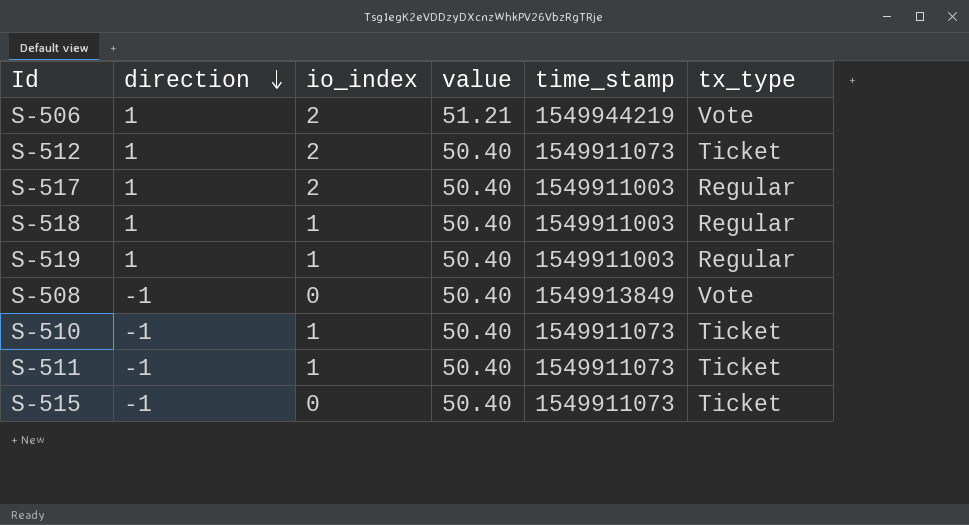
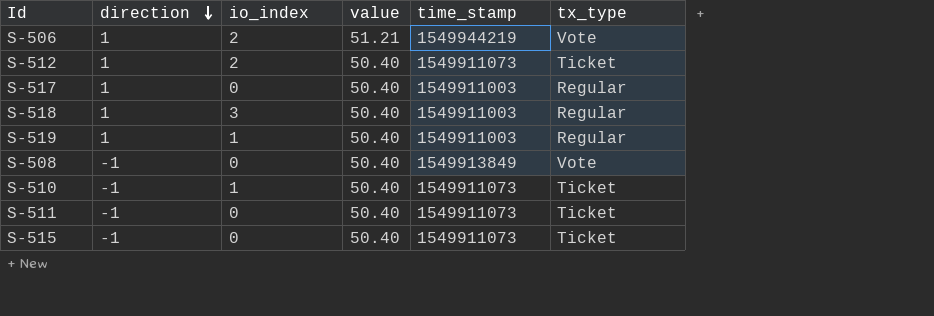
S-517 | io_index: 2 -> 0
S-518 | io_index: 1 -> 3
S-511 | io_index: 1 -> 0

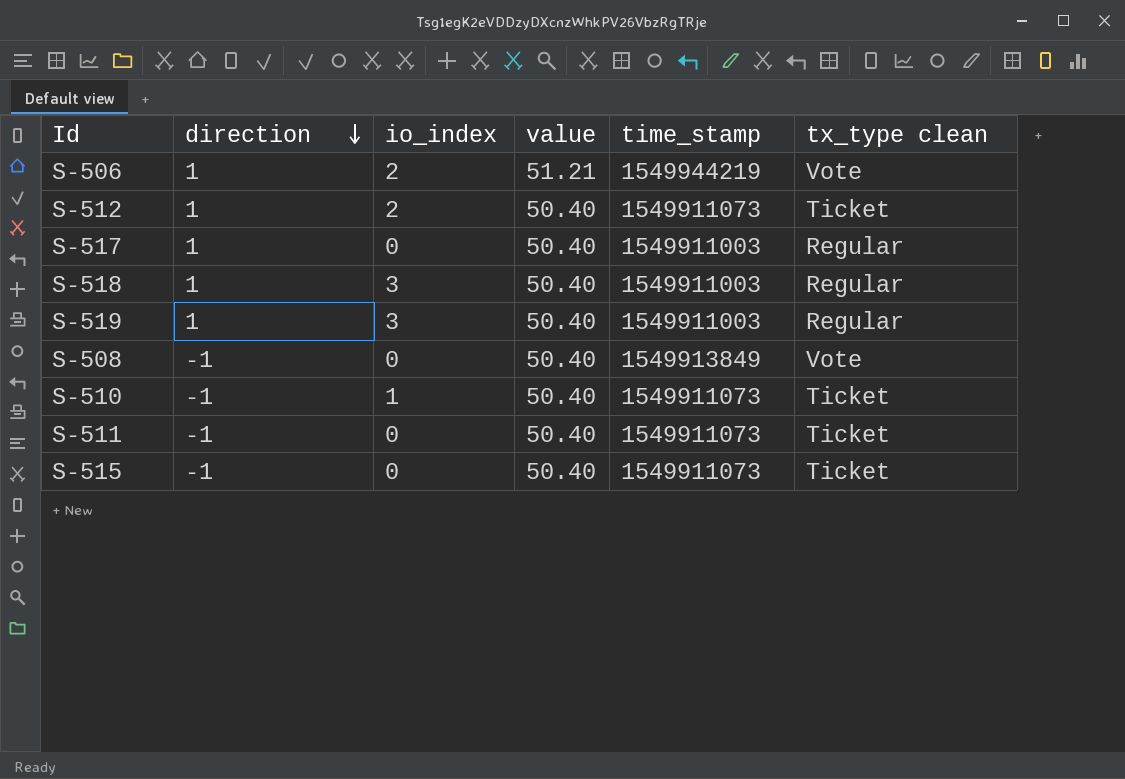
column name: tx_type -> tx_type clean
S-519 | io_index: 1 -> 3

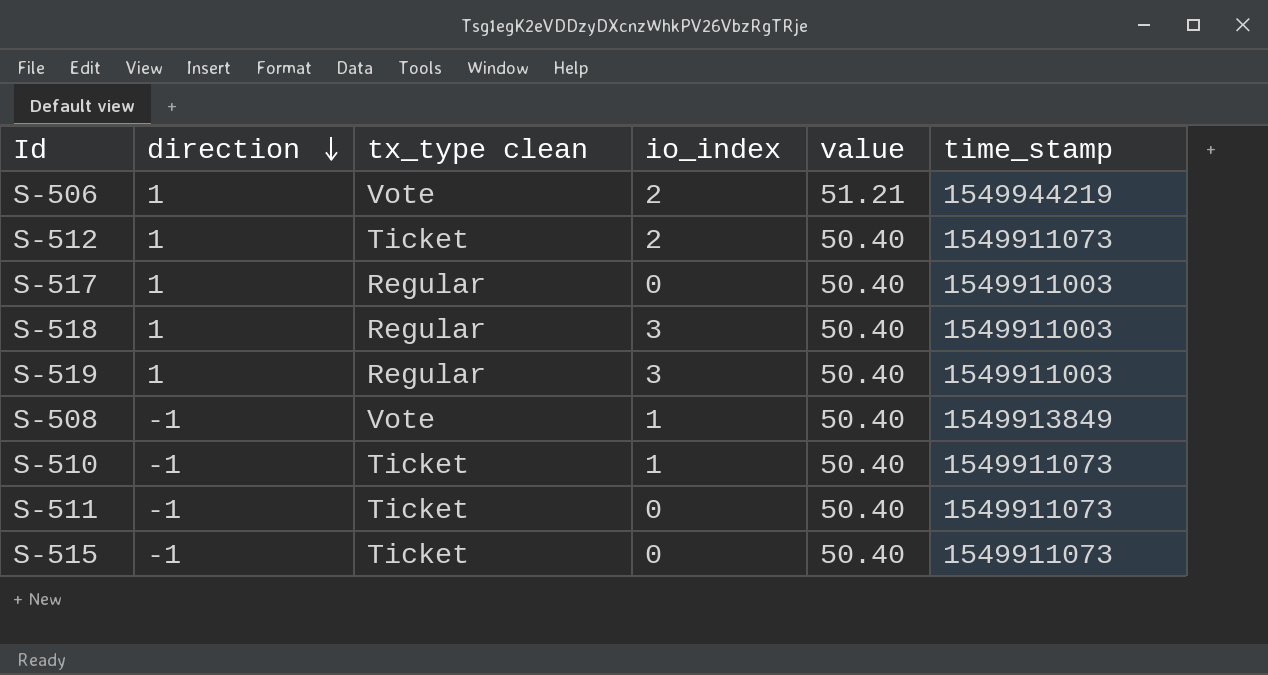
column tx_type clean | position: 6 -> 3
S-508 | io_index: 0 -> 1

